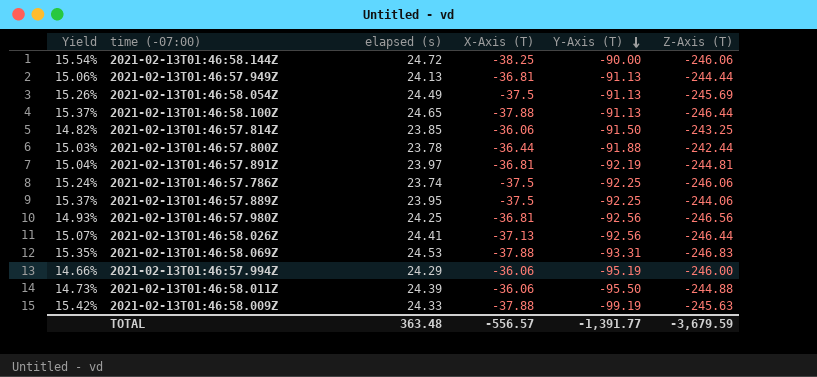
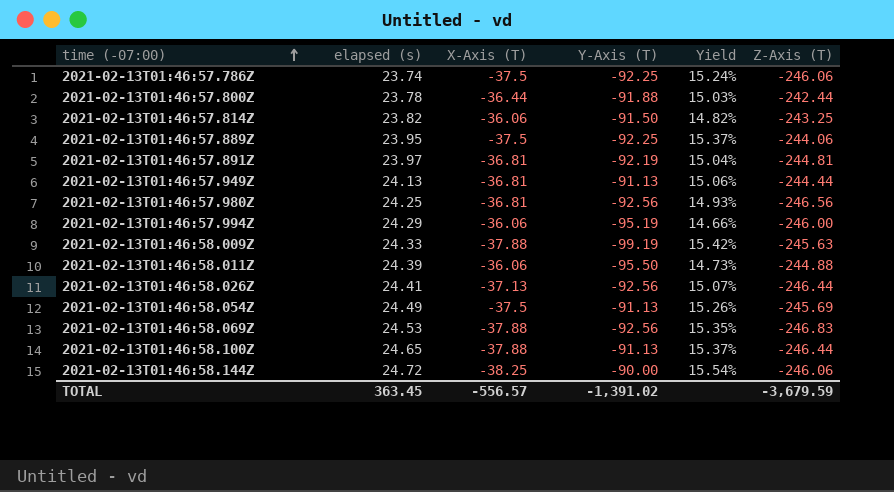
row order: Y-Axis (T) descending -> time (-07:00) ascending
column Yield | position: 1 -> 5
2021-02-13T01:46:57.814Z | elapsed (s): 23.85 -> 23.82
2021-02-13T01:46:58.069Z | Y-Axis (T): -93.31 -> -92.56
TOTAL | elapsed (s): 363.48 -> 363.45
TOTAL | Y-Axis (T): -1,391.77 -> -1,391.02

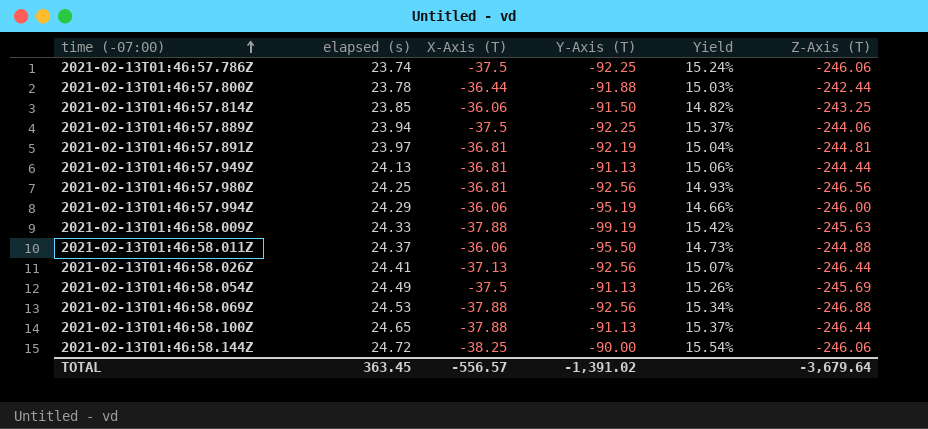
2021-02-13T01:46:57.814Z | elapsed (s): 23.82 -> 23.85
2021-02-13T01:46:57.889Z | elapsed (s): 23.95 -> 23.94
2021-02-13T01:46:58.011Z | elapsed (s): 24.39 -> 24.37
2021-02-13T01:46:58.069Z | Yield: 15.35% -> 15.34%
2021-02-13T01:46:58.069Z | Z-Axis (T): -246.83 -> -246.88
TOTAL | Z-Axis (T): -3,679.59 -> -3,679.64

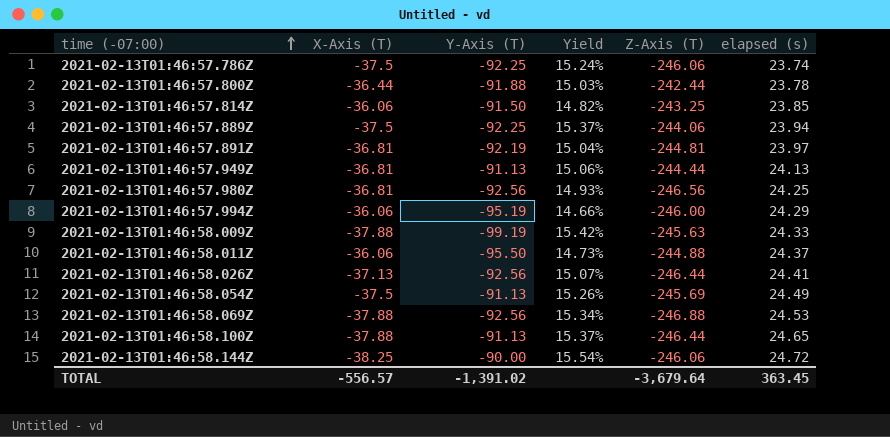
column elapsed (s) | position: 2 -> 6

